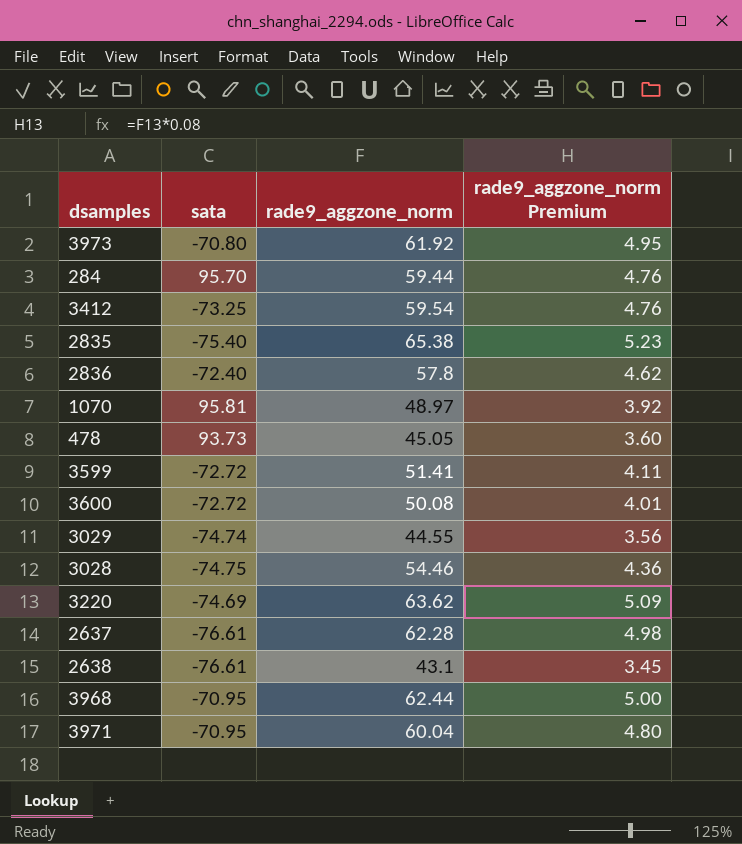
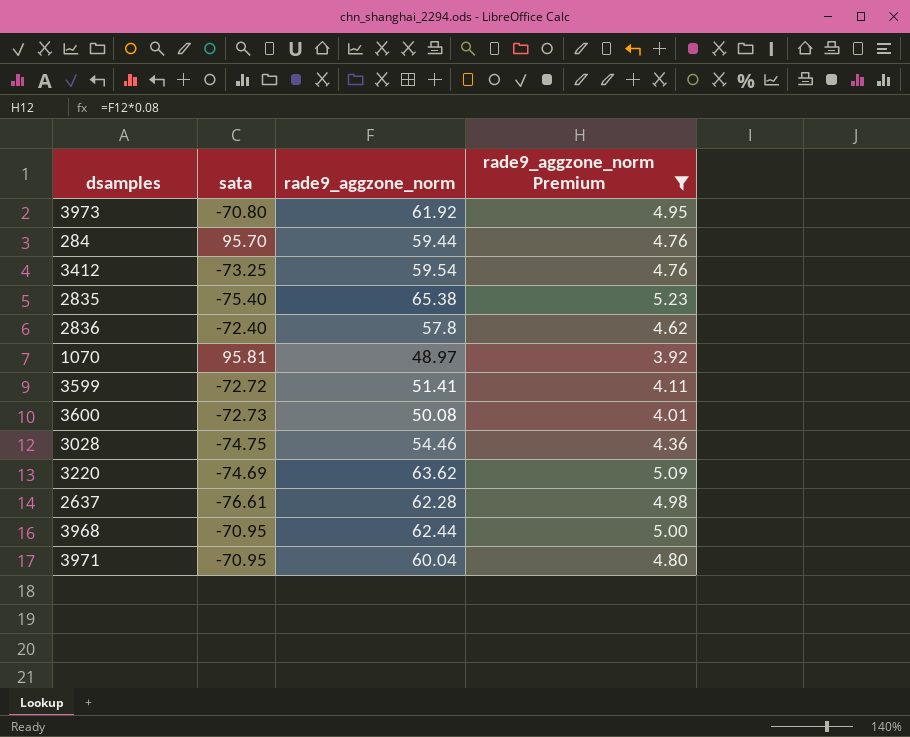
filter: none -> rade9_aggzone_norm Premium >= 3.92
3600 | sata: -72.72 -> -72.73

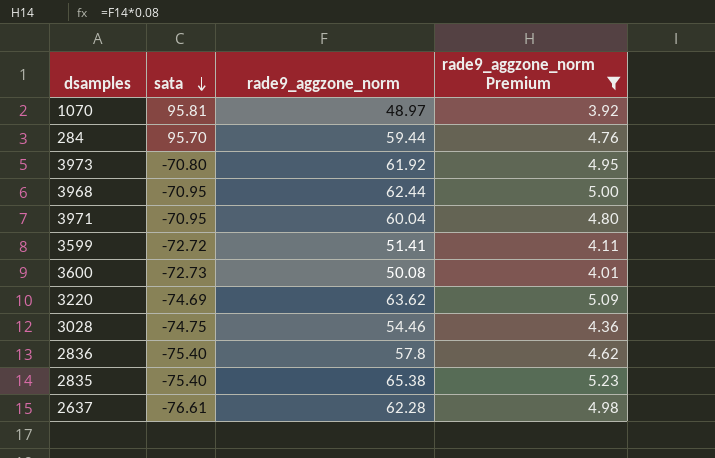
row order: none -> sata descending
row 3412: -73.25 | 59.54 | 4.76 -> none
2836 | sata: -72.40 -> -75.40

